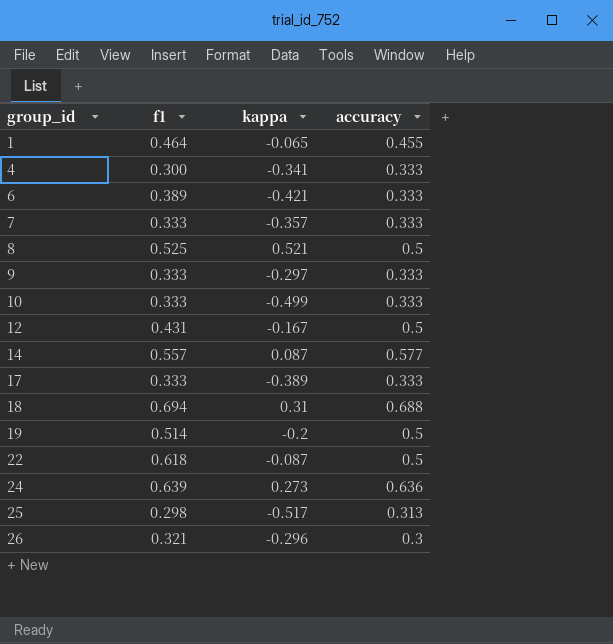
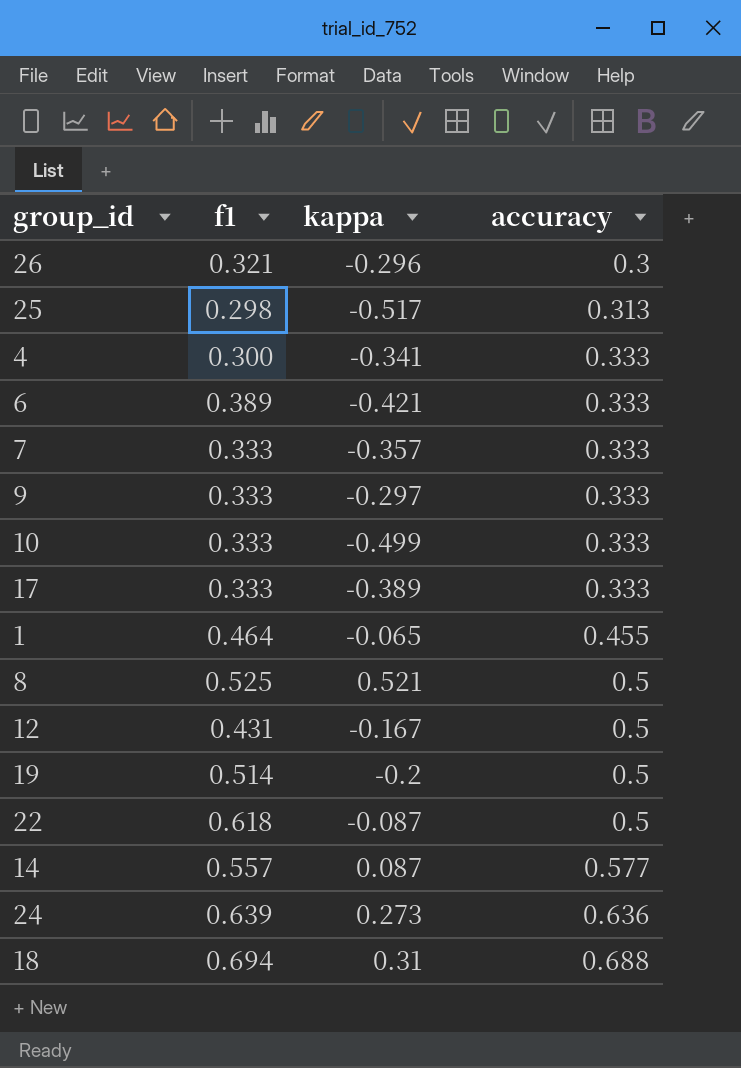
row order: group_id ascending -> accuracy ascending

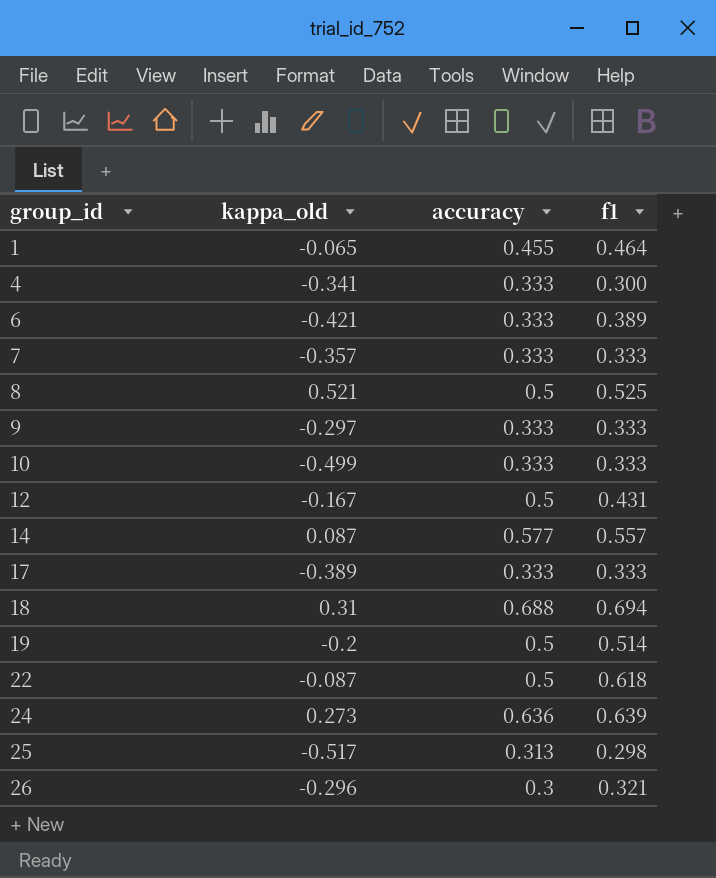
row order: accuracy ascending -> group_id ascending
column name: kappa -> kappa_old
column f1 | position: 2 -> 4

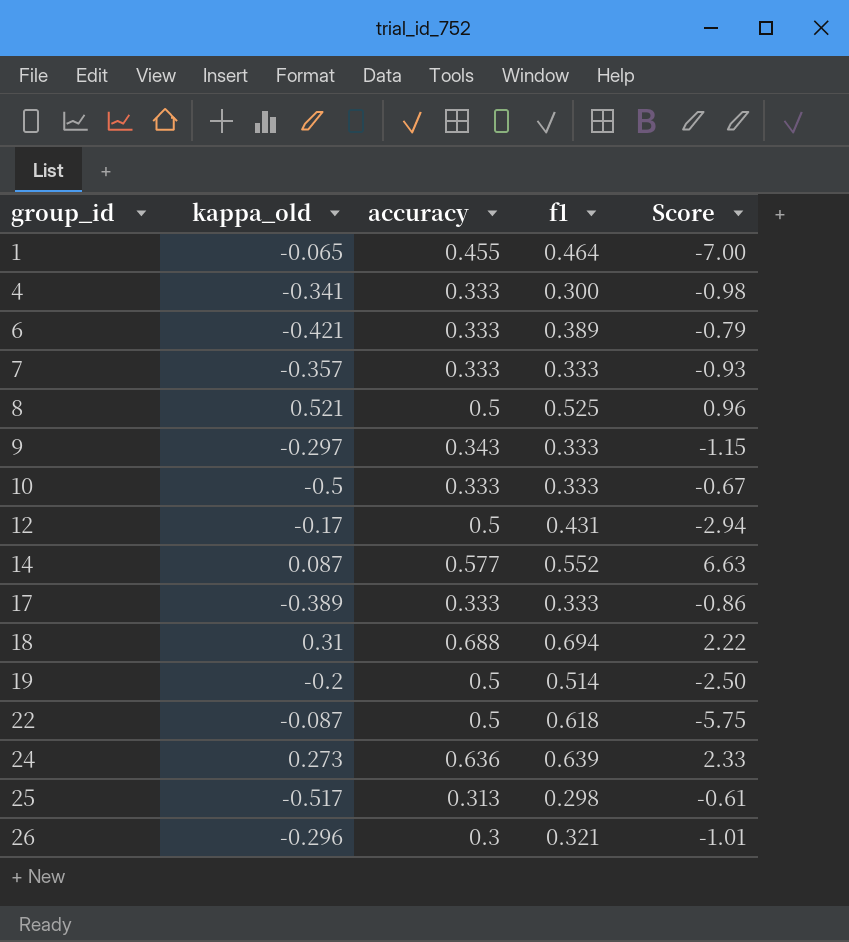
column Score | formula: none -> [accuracy] / [kappa_old]
9 | accuracy: 0.333 -> 0.343
10 | kappa_old: -0.499 -> -0.5
12 | kappa_old: -0.167 -> -0.17
14 | f1: 0.557 -> 0.552

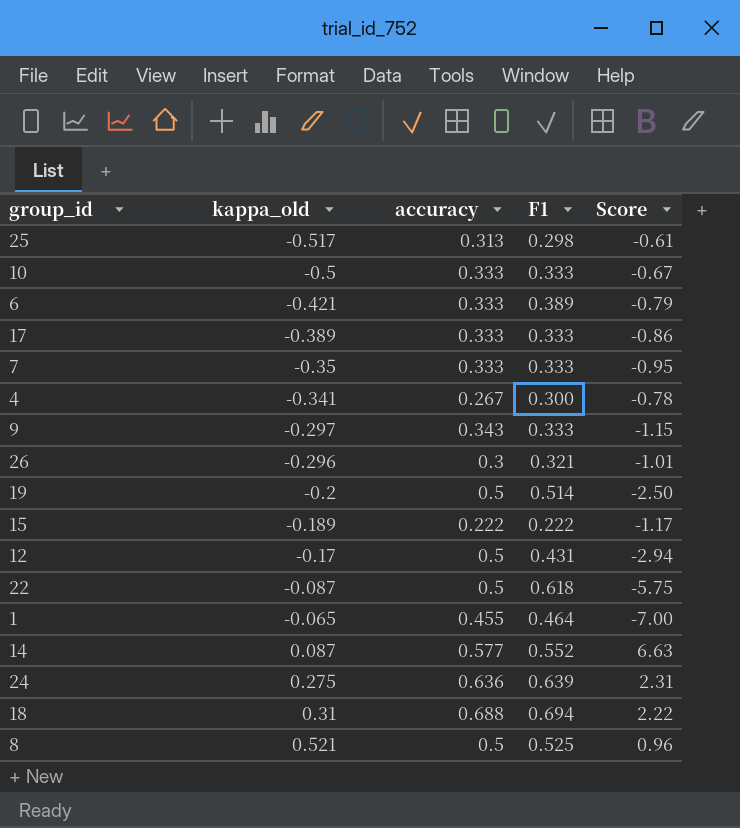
row order: group_id ascending -> kappa_old ascending
column name: f1 -> F1
7 | kappa_old: -0.357 -> -0.35
7 | Score: -0.93 -> -0.95
4 | accuracy: 0.333 -> 0.267
4 | Score: -0.98 -> -0.78
row 15: none -> -0.189 | 0.222 | 0.222 | -1.17
24 | kappa_old: 0.273 -> 0.275
24 | Score: 2.33 -> 2.31

